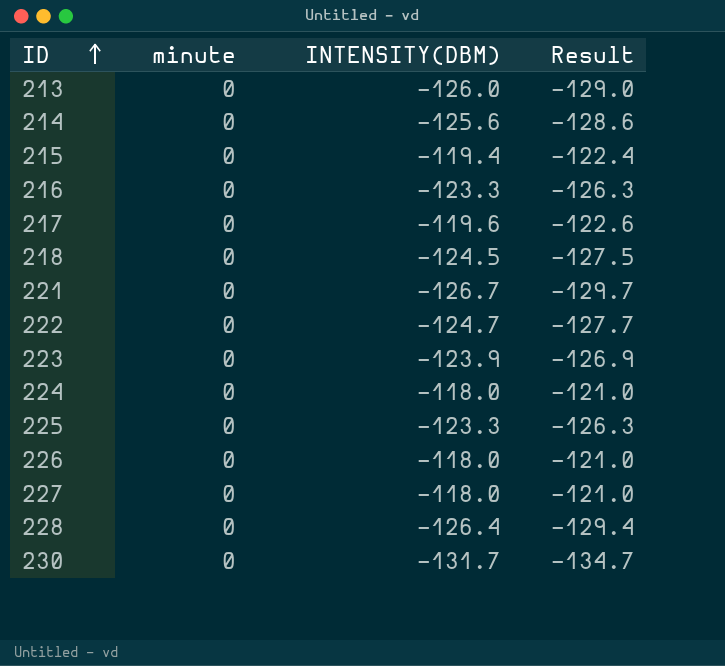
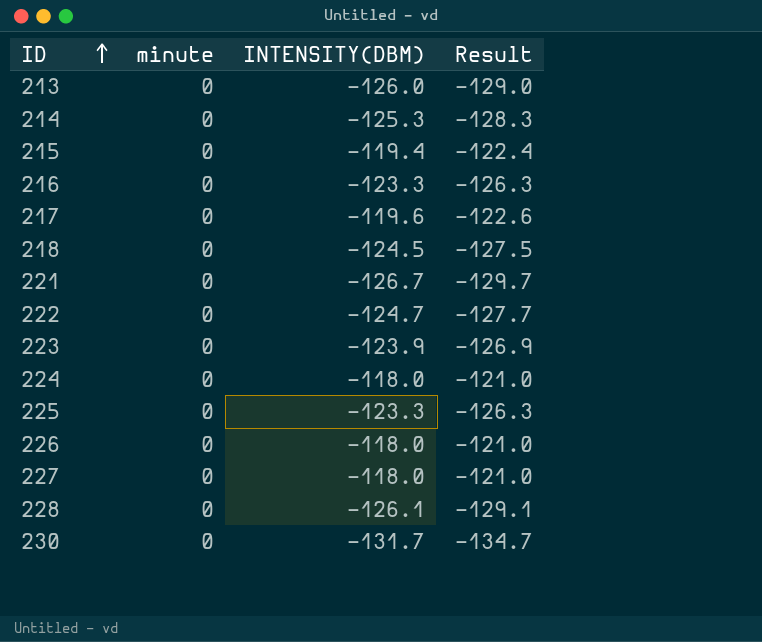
214 | INTENSITY(DBM): -125.6 -> -125.3
214 | Result: -128.6 -> -128.3
228 | INTENSITY(DBM): -126.4 -> -126.1
228 | Result: -129.4 -> -129.1

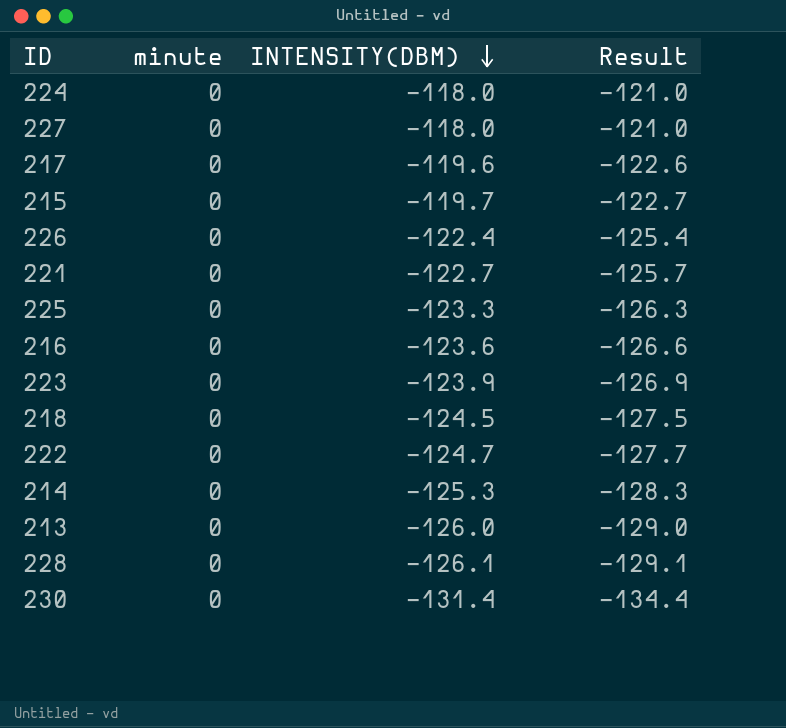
row order: ID ascending -> INTENSITY(DBM) descending
215 | INTENSITY(DBM): -119.4 -> -119.7
215 | Result: -122.4 -> -122.7
226 | INTENSITY(DBM): -118.0 -> -122.4
226 | Result: -121.0 -> -125.4
221 | INTENSITY(DBM): -126.7 -> -122.7
221 | Result: -129.7 -> -125.7
216 | INTENSITY(DBM): -123.3 -> -123.6
216 | Result: -126.3 -> -126.6
230 | INTENSITY(DBM): -131.7 -> -131.4
230 | Result: -134.7 -> -134.4

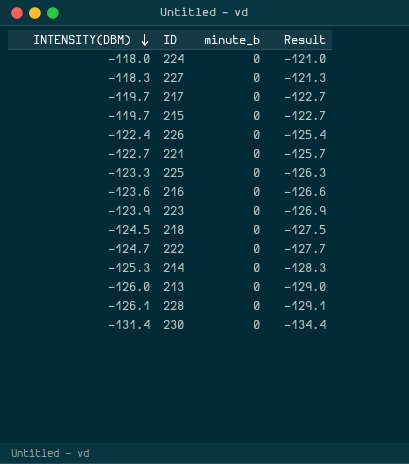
column INTENSITY(DBM) | position: 3 -> 1
column name: minute -> minute_b
227 | INTENSITY(DBM): -118.0 -> -118.3
227 | Result: -121.0 -> -121.3
217 | INTENSITY(DBM): -119.6 -> -119.7
217 | Result: -122.6 -> -122.7

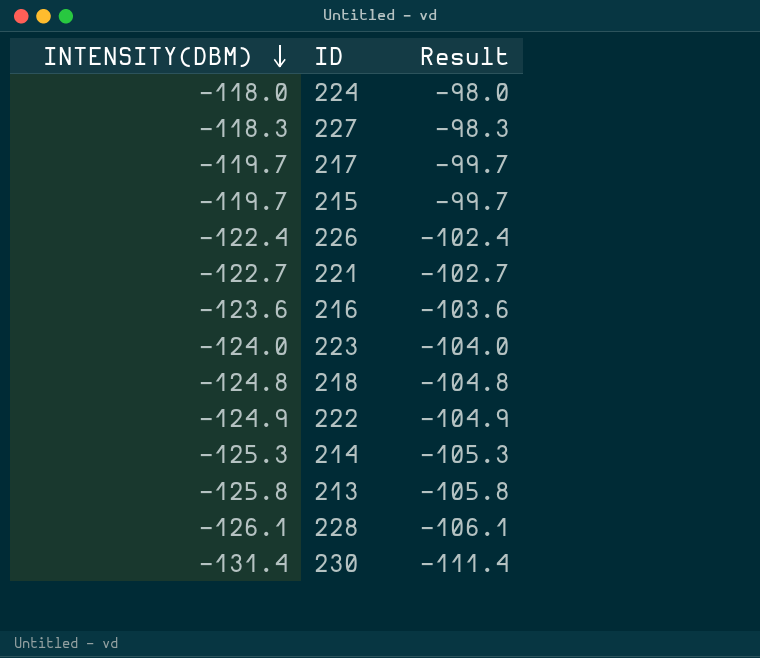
column minute_b | position: 3 -> none
column Result | formula: [INTENSITY(DBM)] - 3 -> [INTENSITY(DBM)] + 20
row 225: -123.3 | 0 | -126.3 -> none
223 | INTENSITY(DBM): -123.9 -> -124.0
218 | INTENSITY(DBM): -124.5 -> -124.8
222 | INTENSITY(DBM): -124.7 -> -124.9
213 | INTENSITY(DBM): -126.0 -> -125.8

